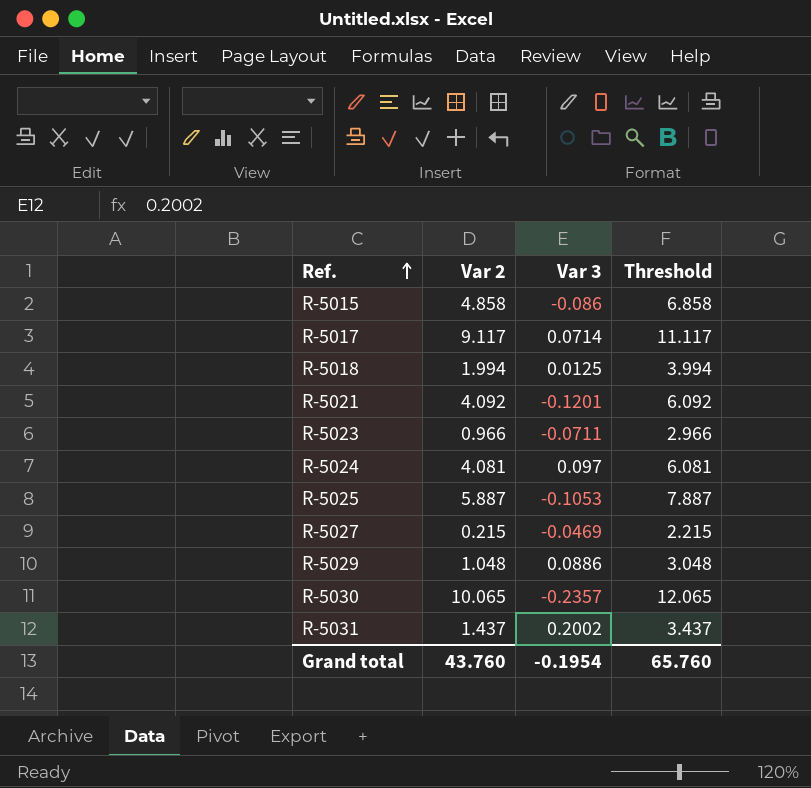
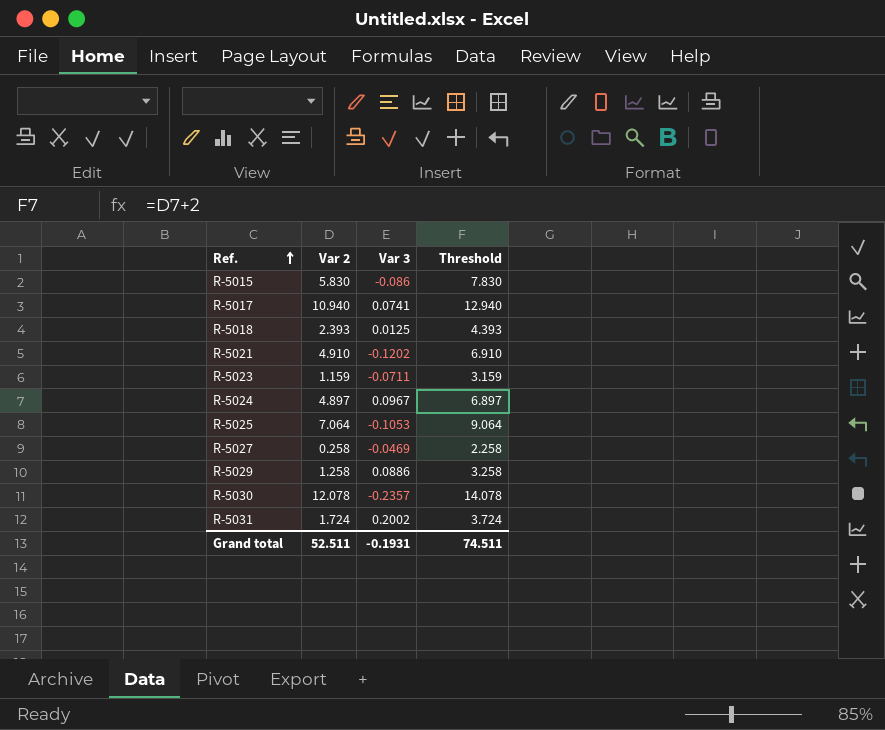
R-5015 | Var 2: 4.858 -> 5.830
R-5015 | Threshold: 6.858 -> 7.830
R-5017 | Var 2: 9.117 -> 10.940
R-5017 | Var 3: 0.0714 -> 0.0741
R-5017 | Threshold: 11.117 -> 12.940
R-5018 | Var 2: 1.994 -> 2.393
R-5018 | Threshold: 3.994 -> 4.393
R-5021 | Var 2: 4.092 -> 4.910
R-5021 | Var 3: -0.1201 -> -0.1202
R-5021 | Threshold: 6.092 -> 6.910
R-5023 | Var 2: 0.966 -> 1.159
R-5023 | Threshold: 2.966 -> 3.159
R-5024 | Var 2: 4.081 -> 4.897
R-5024 | Var 3: 0.097 -> 0.0967
R-5024 | Threshold: 6.081 -> 6.897
R-5025 | Var 2: 5.887 -> 7.064
R-5025 | Threshold: 7.887 -> 9.064
R-5027 | Var 2: 0.215 -> 0.258
R-5027 | Threshold: 2.215 -> 2.258
R-5029 | Var 2: 1.048 -> 1.258
R-5029 | Threshold: 3.048 -> 3.258
R-5030 | Var 2: 10.065 -> 12.078
R-5030 | Threshold: 12.065 -> 14.078
R-5031 | Var 2: 1.437 -> 1.724
R-5031 | Threshold: 3.437 -> 3.724
Grand total | Var 2: 43.760 -> 52.511
Grand total | Var 3: -0.1954 -> -0.1931
Grand total | Threshold: 65.760 -> 74.511

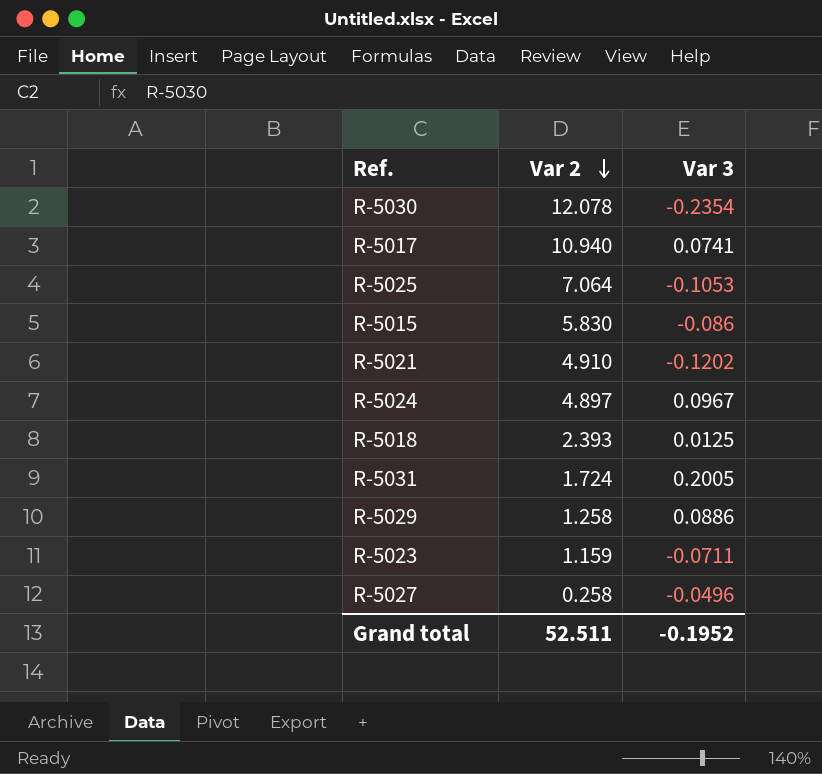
row order: Ref. ascending -> Var 2 descending
column Threshold | formula: [Var 2] + 2 -> none
R-5030 | Var 3: -0.2357 -> -0.2354
R-5031 | Var 3: 0.2002 -> 0.2005
R-5027 | Var 3: -0.0469 -> -0.0496
Grand total | Var 3: -0.1931 -> -0.1952

